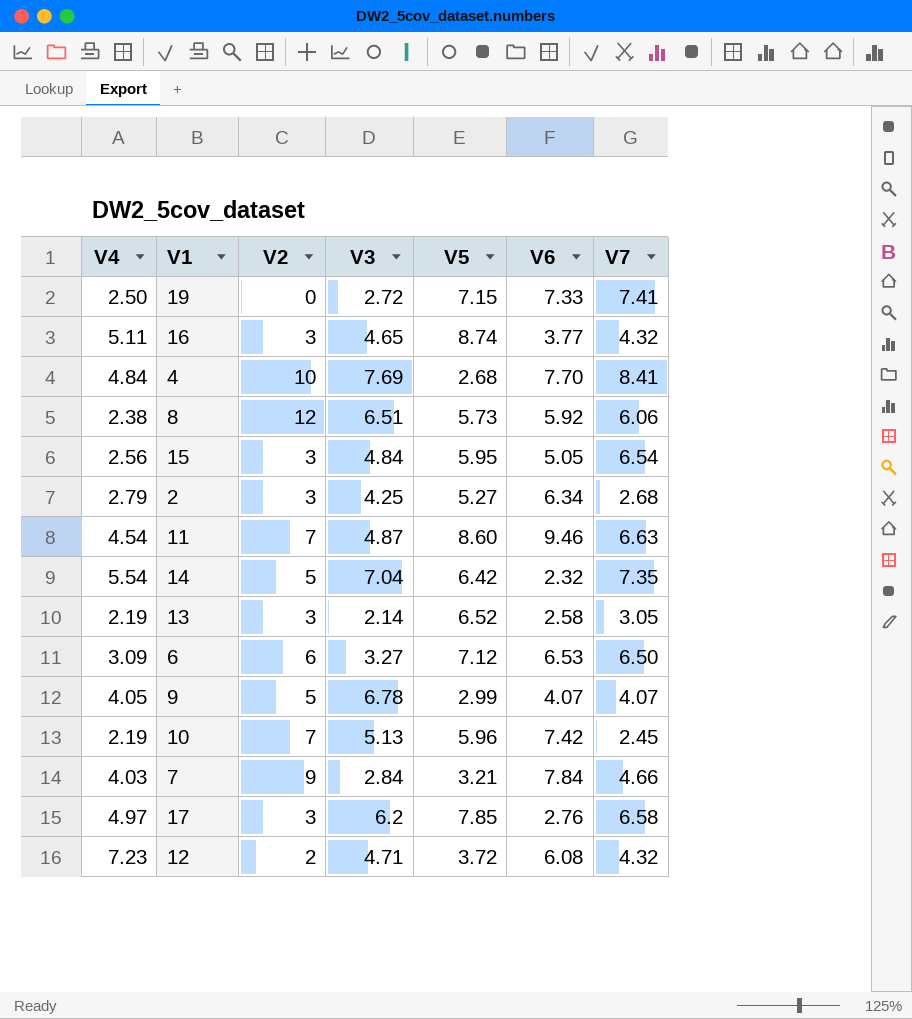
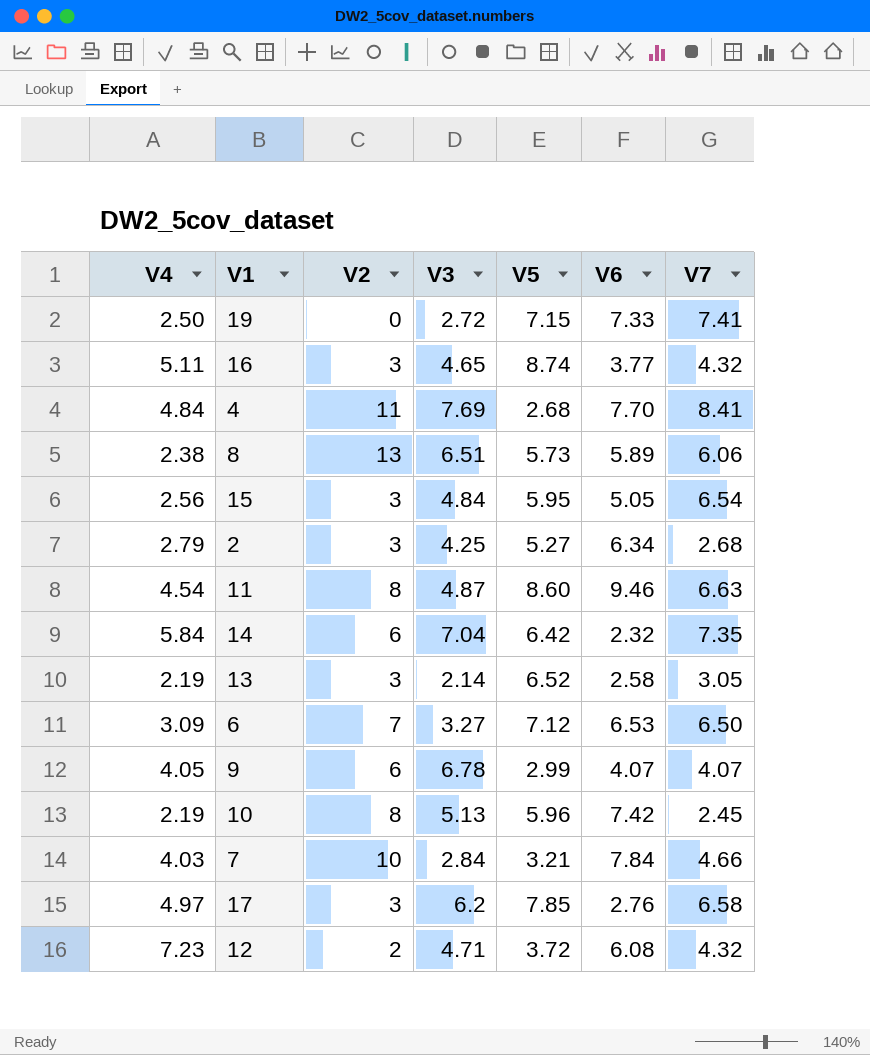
4 | V2: 10 -> 11
8 | V2: 12 -> 13
8 | V6: 5.92 -> 5.89
11 | V2: 7 -> 8
14 | V4: 5.54 -> 5.84
14 | V2: 5 -> 6
6 | V2: 6 -> 7
9 | V2: 5 -> 6
10 | V2: 7 -> 8
7 | V2: 9 -> 10

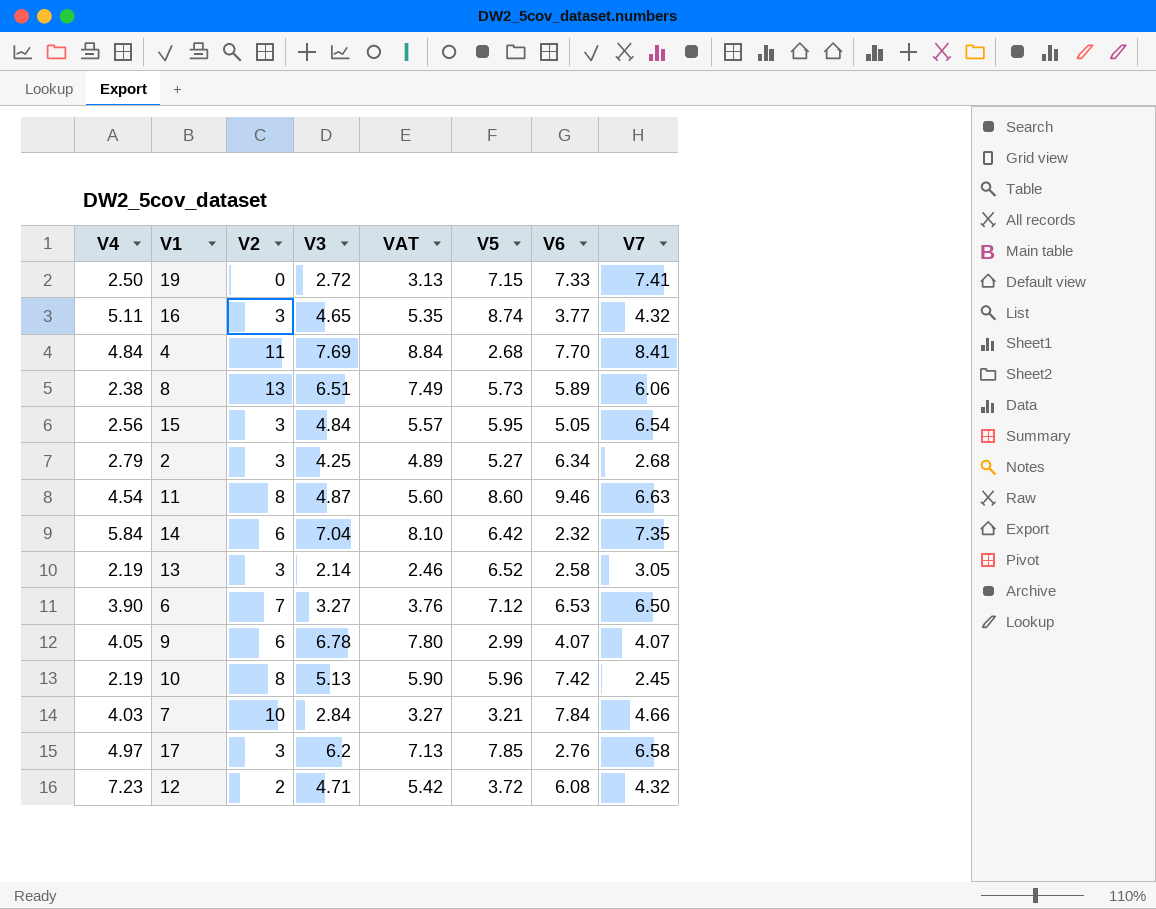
column VAT | formula: none -> [V3] * 1.15
6 | V4: 3.09 -> 3.90

